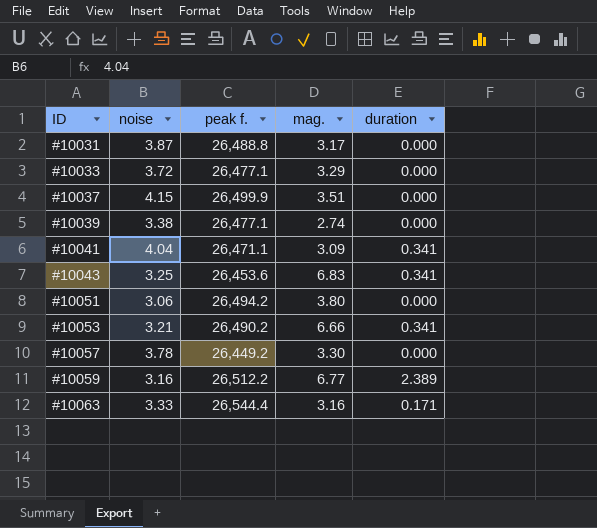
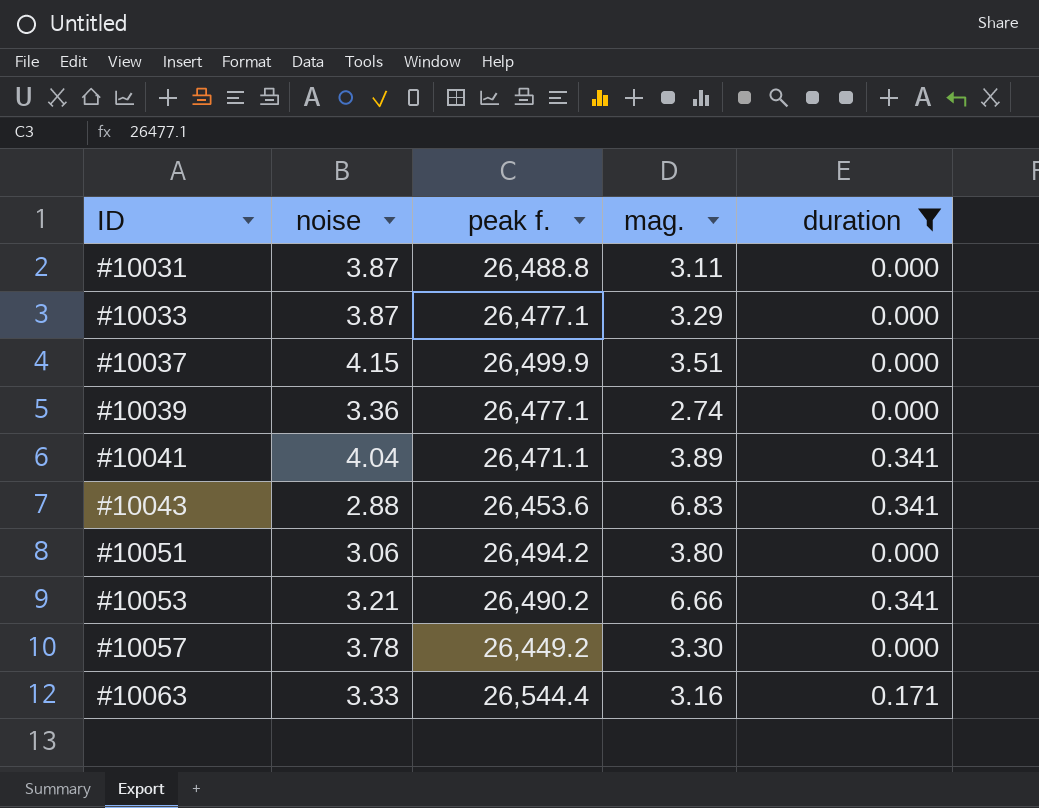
filter: none -> duration != 2.389
#10031 | mag.: 3.17 -> 3.11
#10033 | noise: 3.72 -> 3.87
#10039 | noise: 3.38 -> 3.36
#10041 | mag.: 3.09 -> 3.89
#10043 | noise: 3.25 -> 2.88

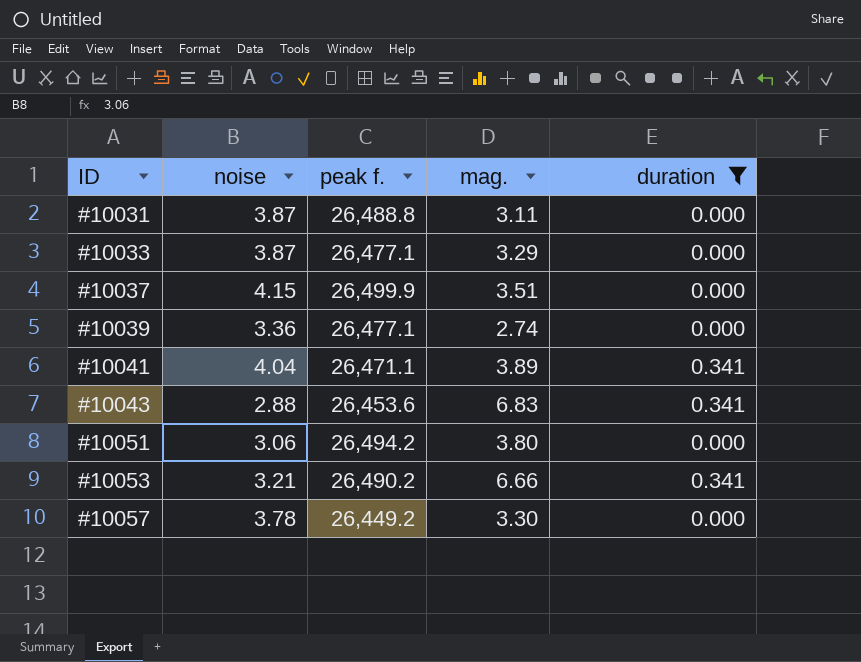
row #10063: 3.33 | 26,544.4 | 3.16 | 0.171 -> none

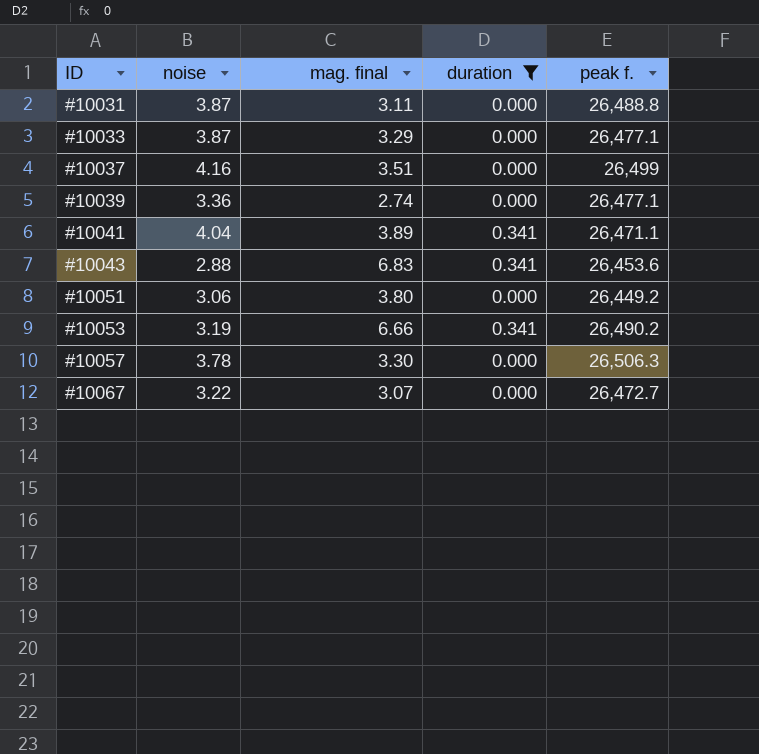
column name: mag. -> mag. final
column peak f. | position: 3 -> 5
#10037 | noise: 4.15 -> 4.16
#10037 | peak f.: 26,499.9 -> 26,499
#10051 | peak f.: 26,494.2 -> 26,449.2
#10053 | noise: 3.21 -> 3.19
#10057 | peak f.: 26,449.2 -> 26,506.3
row #10067: none -> 3.22 | 3.07 | 0.000 | 26,472.7

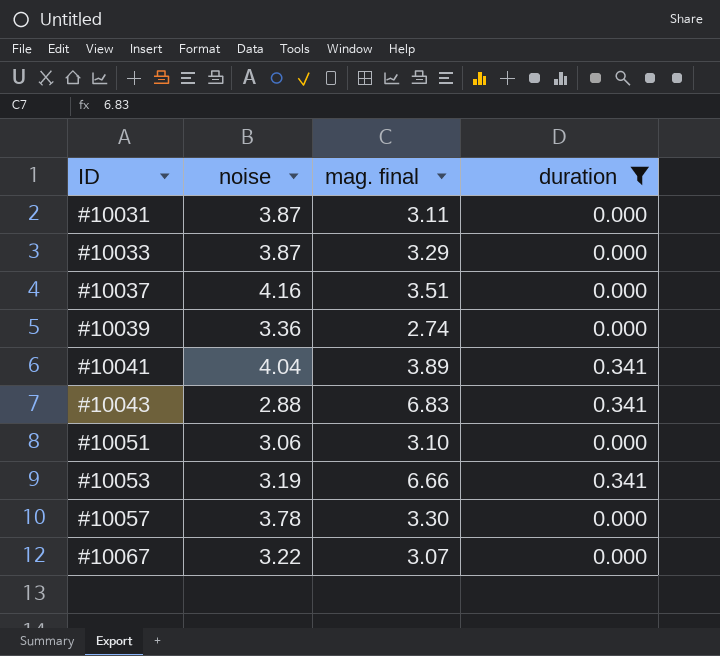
column peak f. | position: 5 -> none
#10051 | mag. final: 3.80 -> 3.10

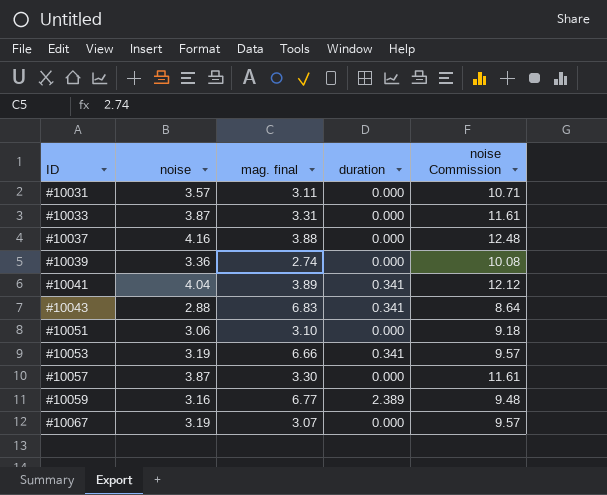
filter: duration != 2.389 -> none
column noise Commission | formula: none -> [noise] * 3
#10031 | noise: 3.87 -> 3.57
#10033 | mag. final: 3.29 -> 3.31
#10037 | mag. final: 3.51 -> 3.88
#10057 | noise: 3.78 -> 3.87
#10067 | noise: 3.22 -> 3.19

